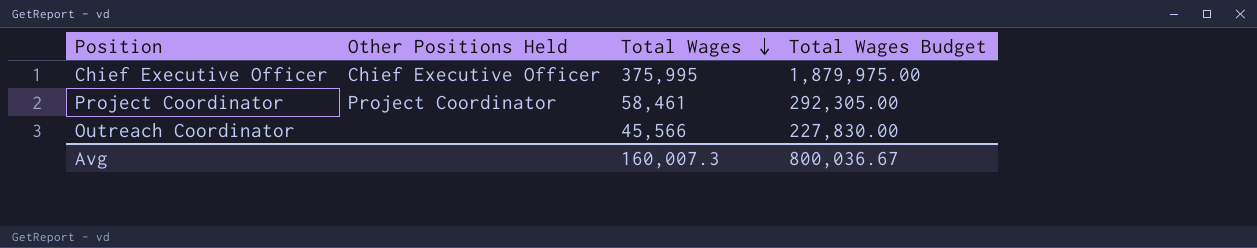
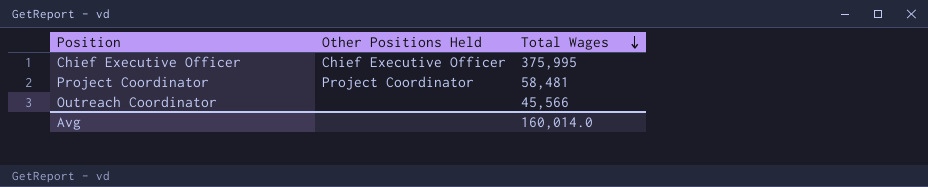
column Total Wages Budget | formula: [Total Wages] * 5 -> none
Project Coordinator | Total Wages: 58,461 -> 58,481
Avg | Total Wages: 160,007.3 -> 160,014.0

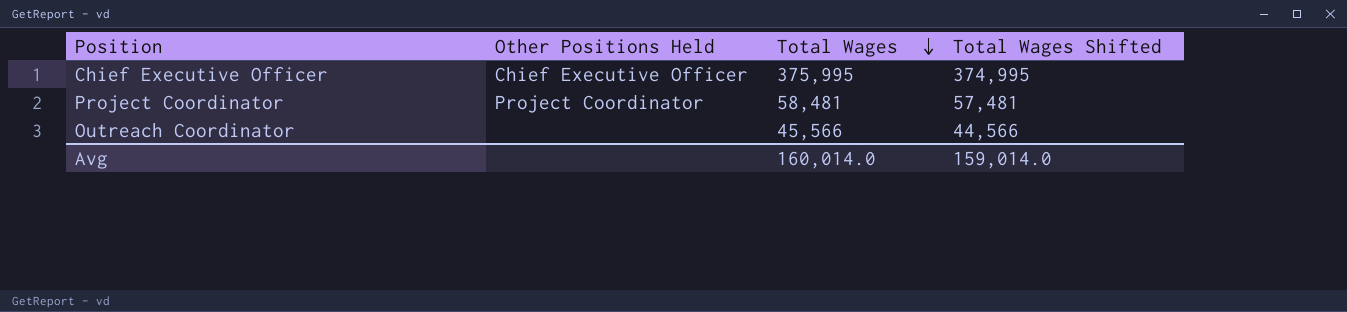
column Total Wages Shifted | formula: none -> [Total Wages] - 1000

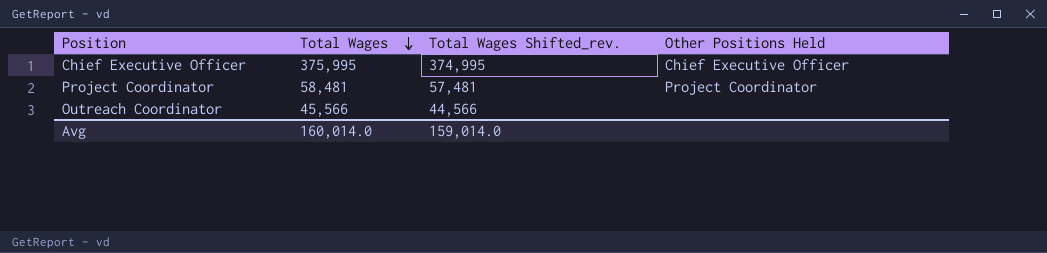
column name: Total Wages Shifted -> Total Wages Shifted_rev.
column Other Positions Held | position: 2 -> 4

